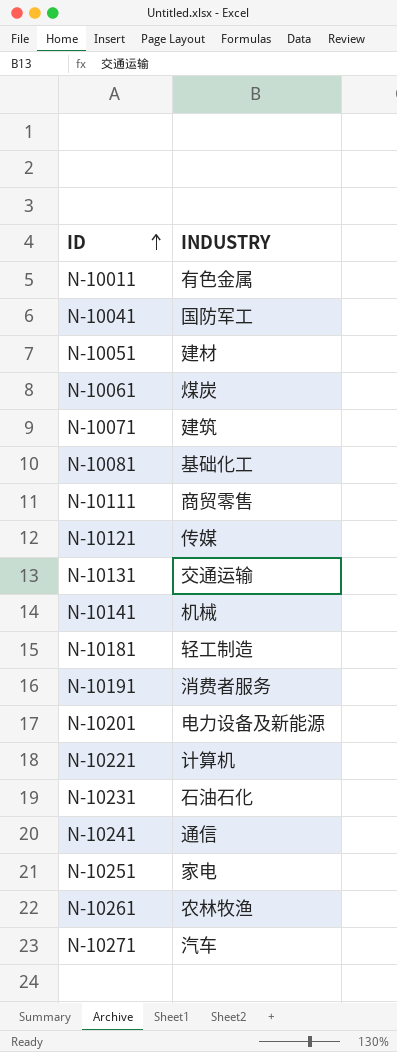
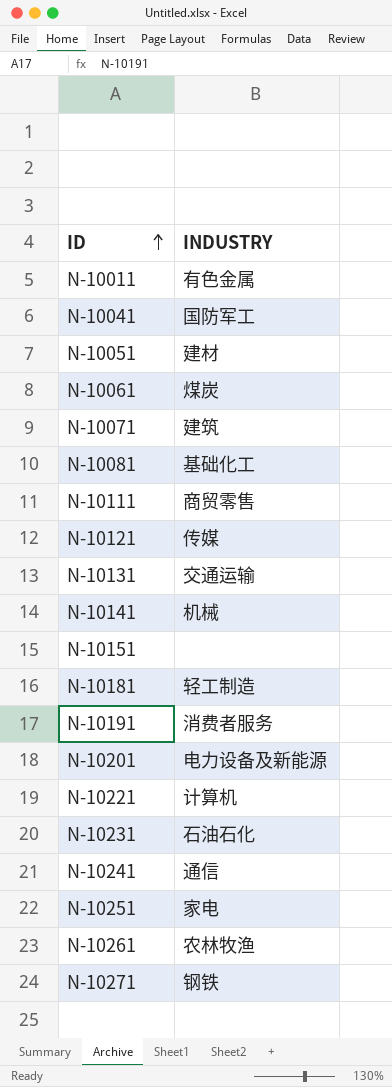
row N-10151: none -> none
N-10271 | INDUSTRY: 汽车 -> 钢铁

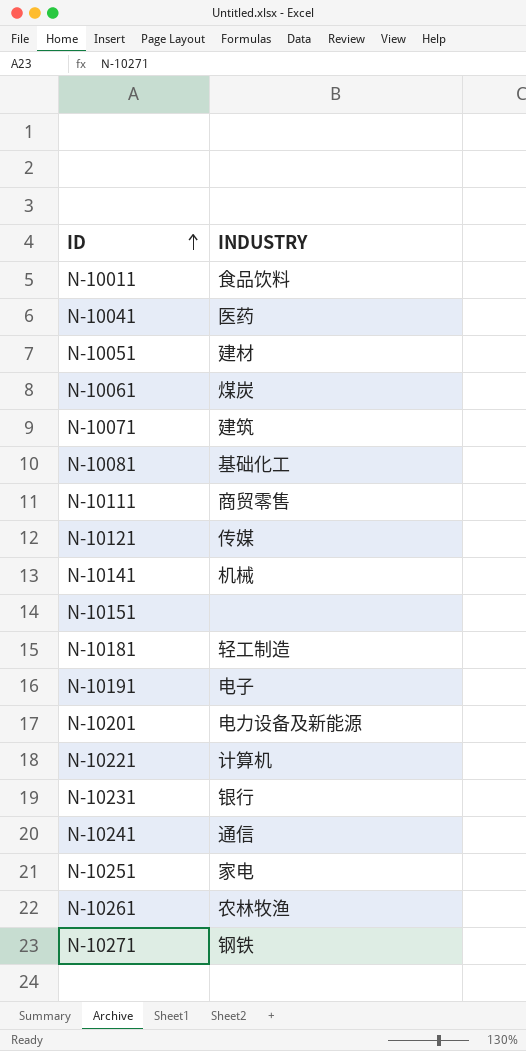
row N-10131: 交通运输 -> none
N-10011 | INDUSTRY: 有色金属 -> 食品饮料
N-10041 | INDUSTRY: 国防军工 -> 医药
N-10191 | INDUSTRY: 消费者服务 -> 电子
N-10231 | INDUSTRY: 石油石化 -> 银行

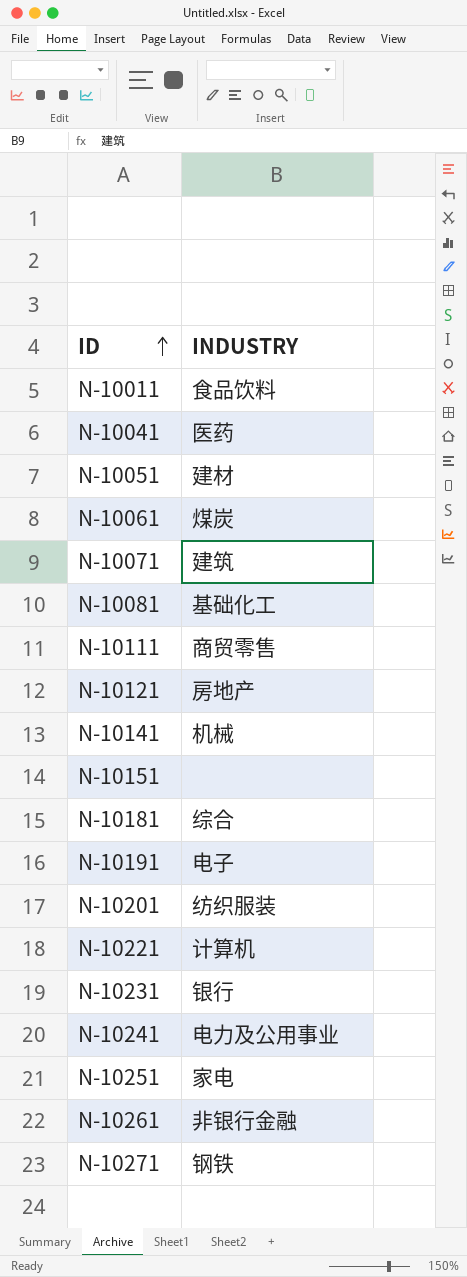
N-10121 | INDUSTRY: 传媒 -> 房地产
N-10181 | INDUSTRY: 轻工制造 -> 综合
N-10201 | INDUSTRY: 电力设备及新能源 -> 纺织服装
N-10241 | INDUSTRY: 通信 -> 电力及公用事业
N-10261 | INDUSTRY: 农林牧渔 -> 非银行金融

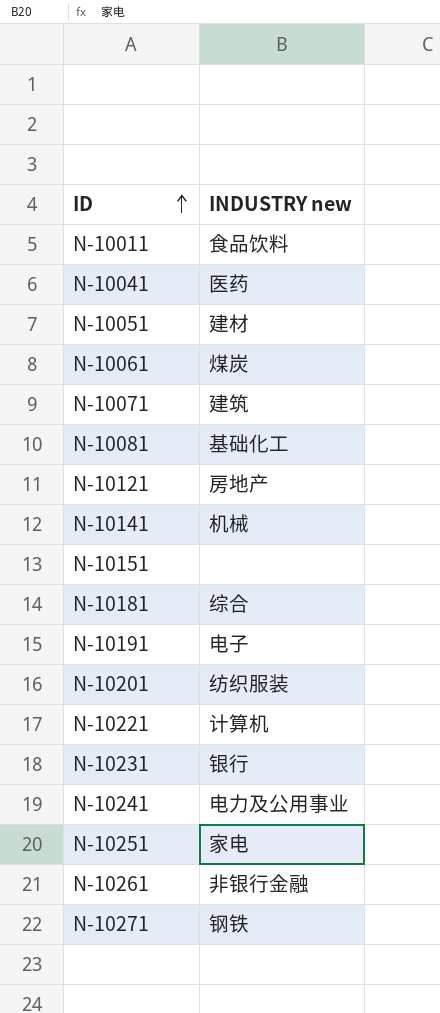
column name: INDUSTRY -> INDUSTRY new
row N-10111: 商贸零售 -> none

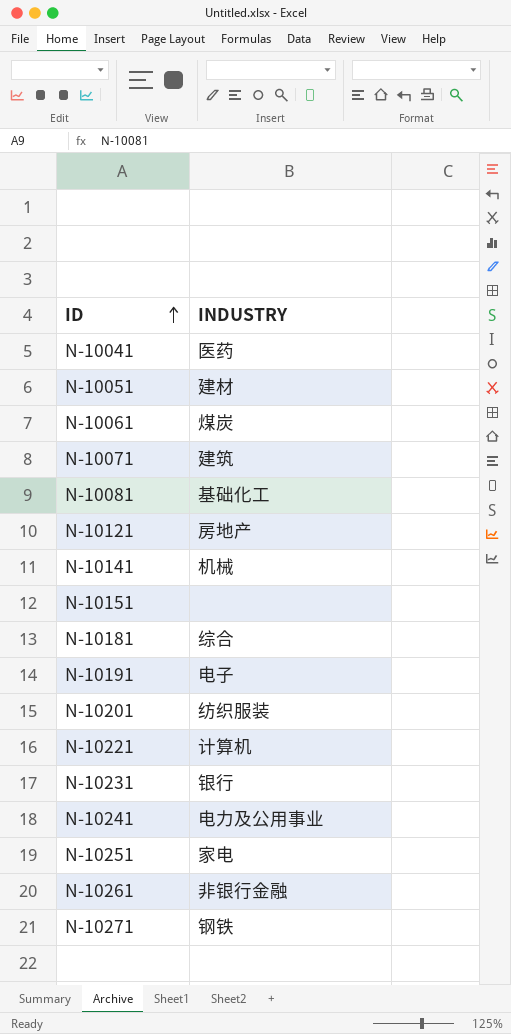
column name: INDUSTRY new -> INDUSTRY
row N-10011: 食品饮料 -> none

